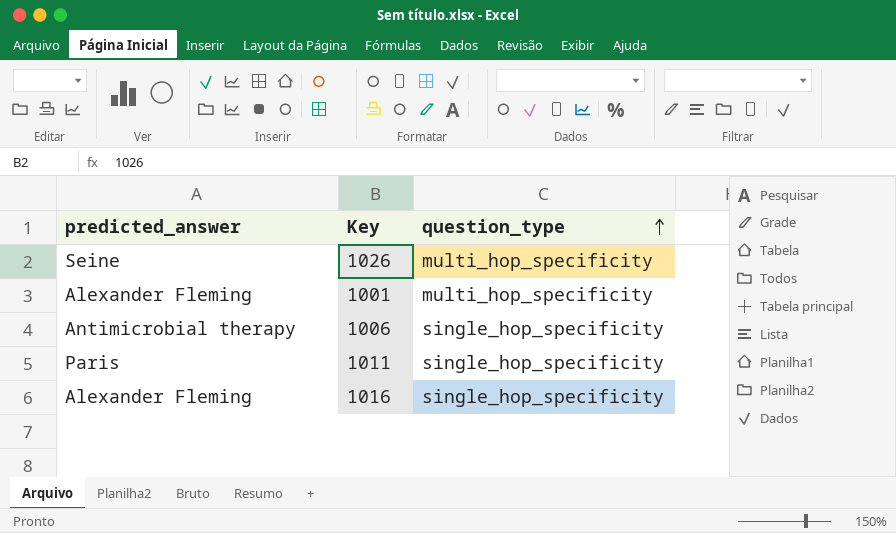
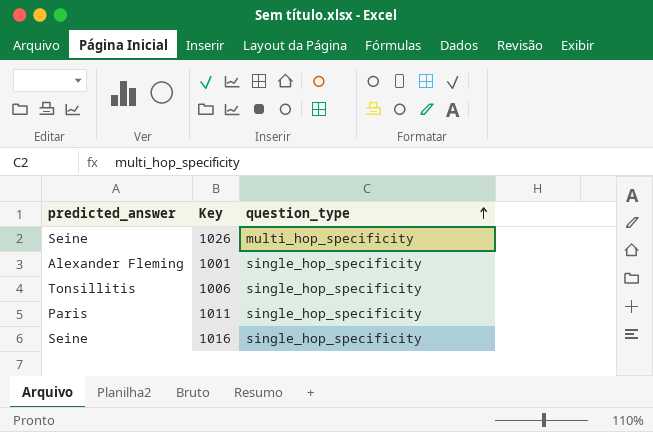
1001 | question_type: multi_hop_specificity -> single_hop_specificity
1006 | predicted_answer: Antimicrobial therapy -> Tonsillitis
1016 | predicted_answer: Alexander Fleming -> Seine

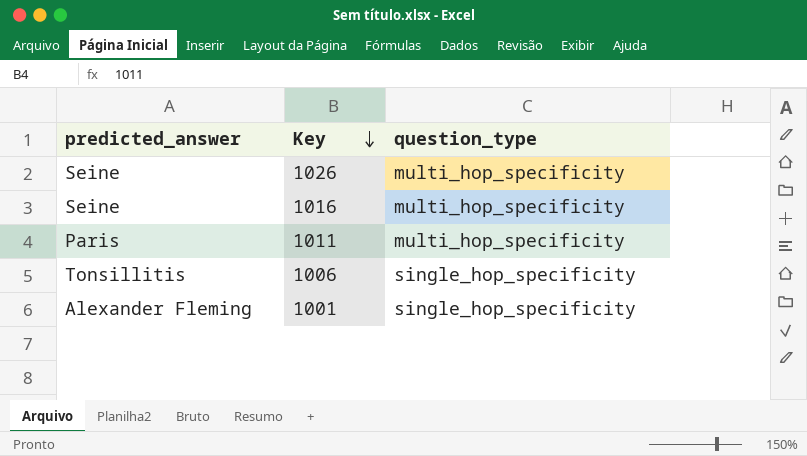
row order: question_type ascending -> Key descending
1016 | question_type: single_hop_specificity -> multi_hop_specificity
1011 | question_type: single_hop_specificity -> multi_hop_specificity

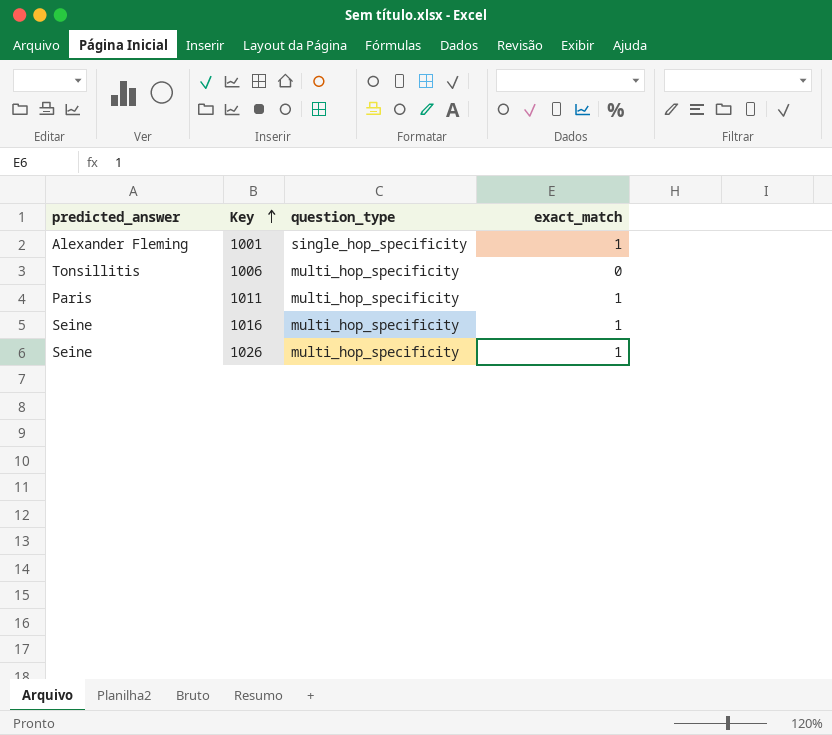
row order: Key descending -> Key ascending
column exact_match | position: none -> 4
1006 | question_type: single_hop_specificity -> multi_hop_specificity

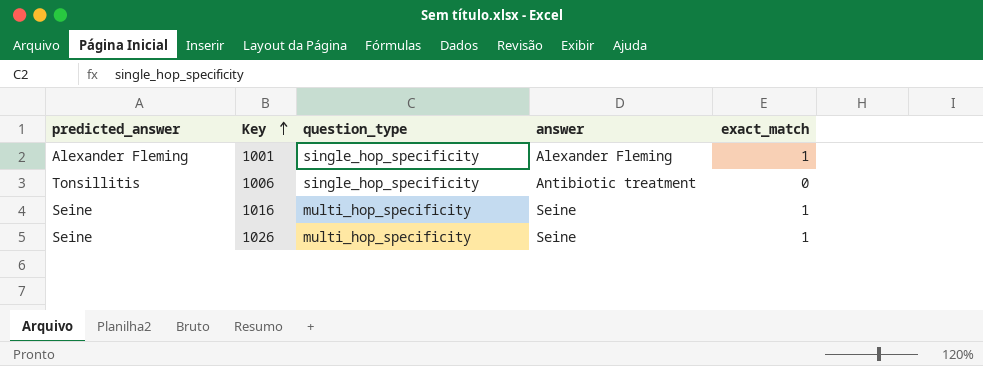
column answer | position: none -> 4
row 1011: Paris | multi_hop_specificity | 1 -> none
1006 | question_type: multi_hop_specificity -> single_hop_specificity

